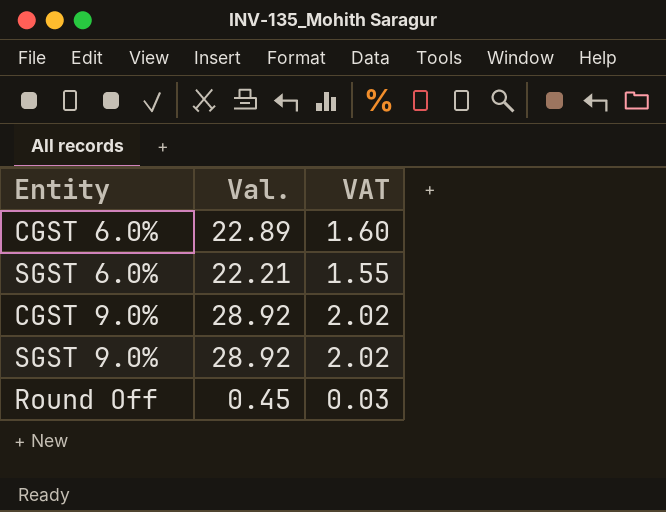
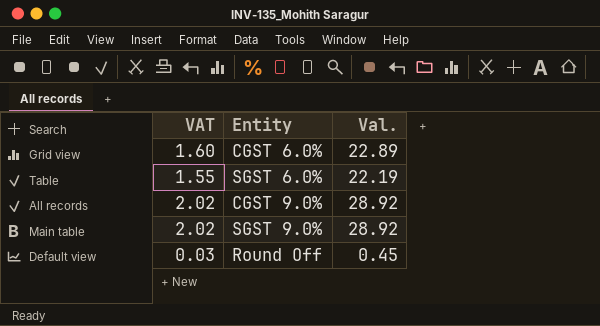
column VAT | position: 3 -> 1
SGST 6.0% | Val.: 22.21 -> 22.19

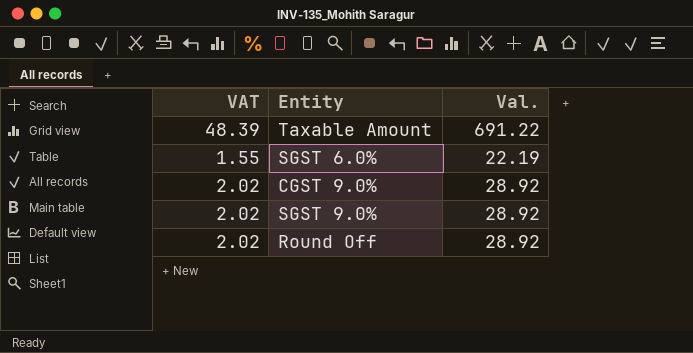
row CGST 6.0%: 1.60 | 22.89 -> none
row Taxable Amount: none -> 48.39 | 691.22
Round Off | VAT: 0.03 -> 2.02
Round Off | Val.: 0.45 -> 28.92

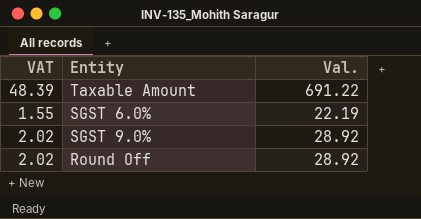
row CGST 9.0%: 2.02 | 28.92 -> none

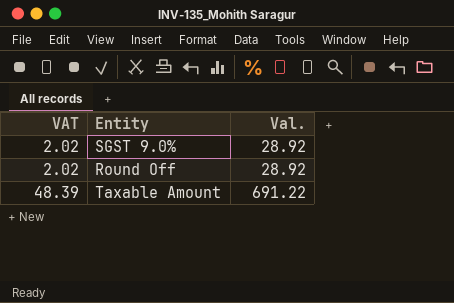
row order: none -> VAT ascending
row SGST 6.0%: 1.55 | 22.19 -> none

